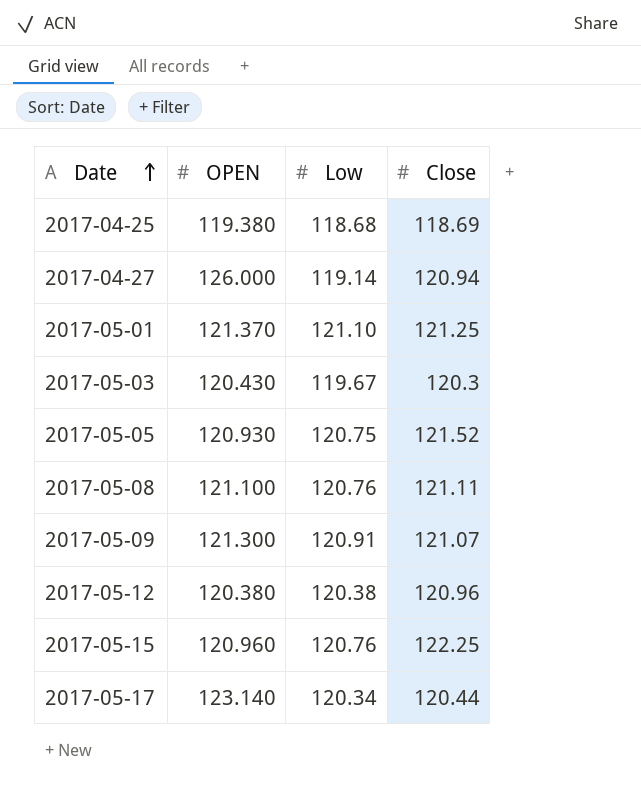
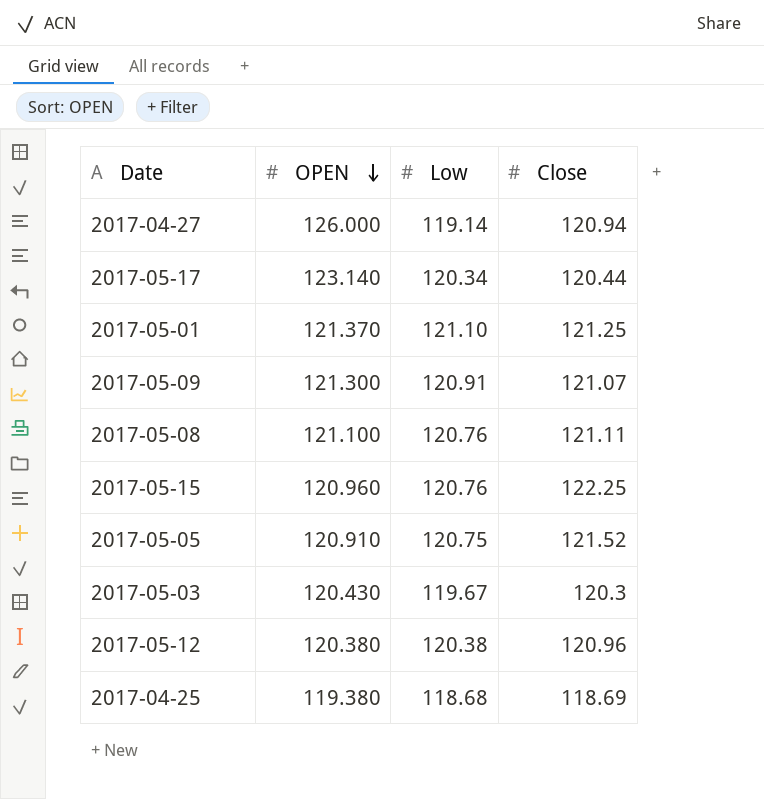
row order: Date ascending -> OPEN descending
2017-05-05 | OPEN: 120.930 -> 120.910

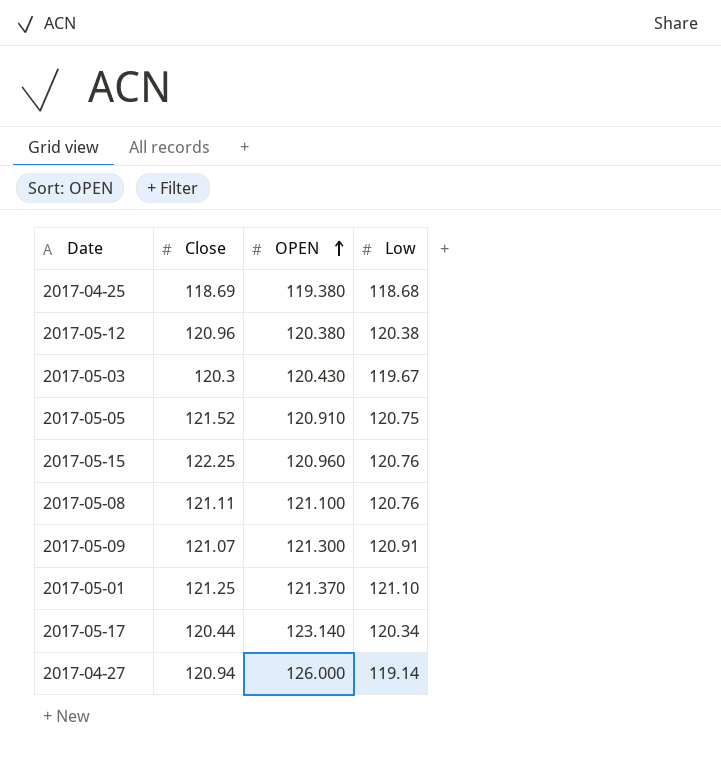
row order: OPEN descending -> OPEN ascending
column Close | position: 4 -> 2

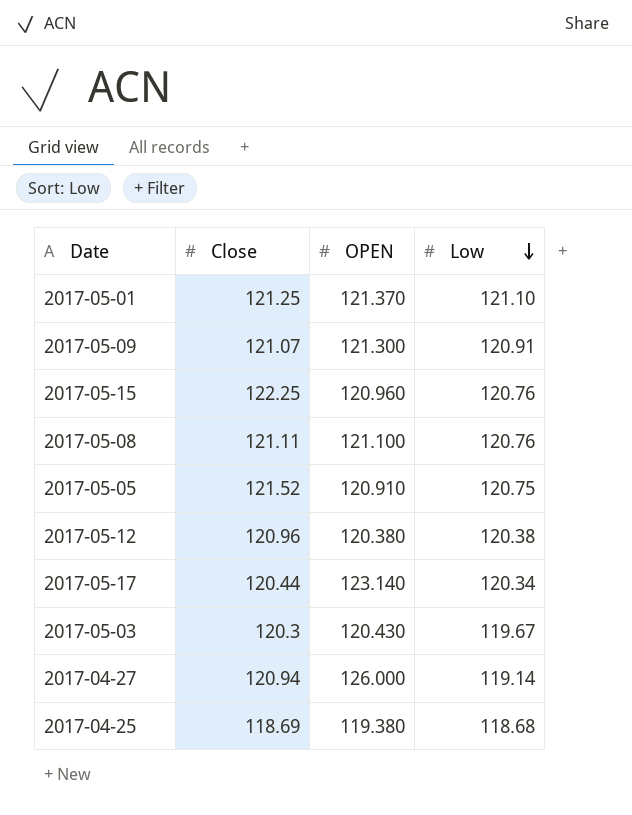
row order: OPEN ascending -> Low descending

